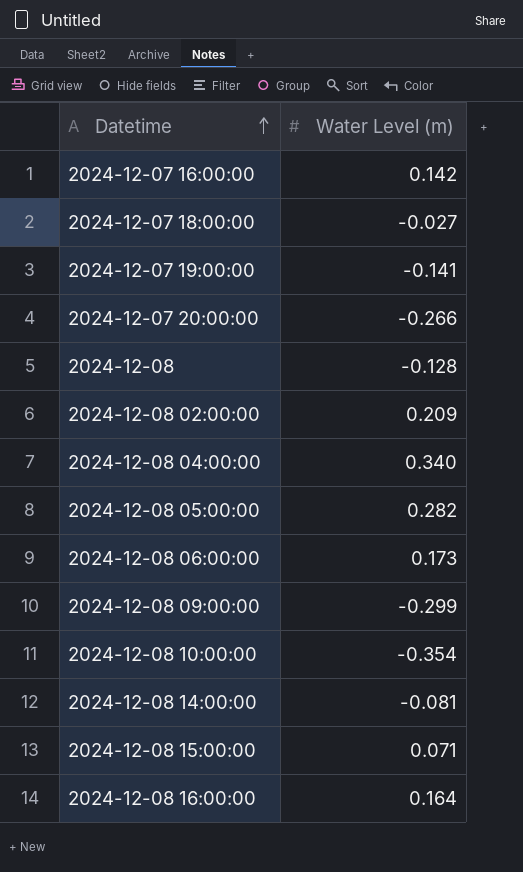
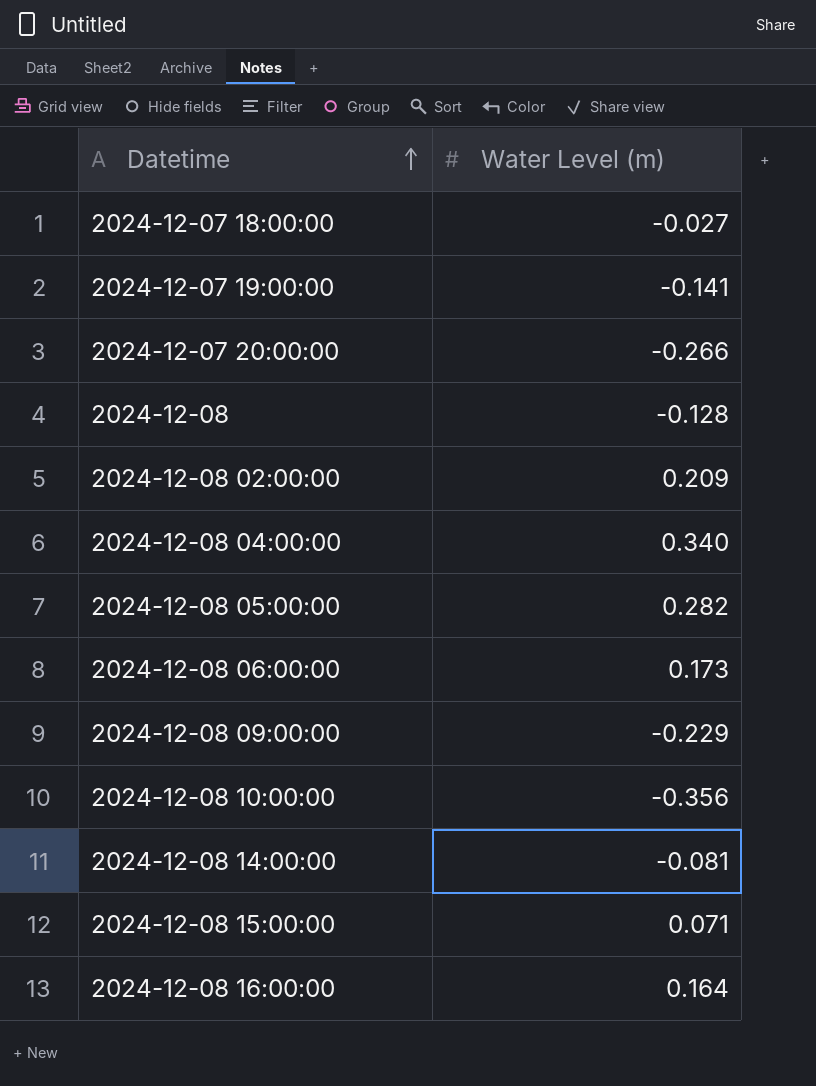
row 2024-12-07 16:00:00: 0.142 -> none
2024-12-08 09:00:00 | Water Level (m): -0.299 -> -0.229
2024-12-08 10:00:00 | Water Level (m): -0.354 -> -0.356

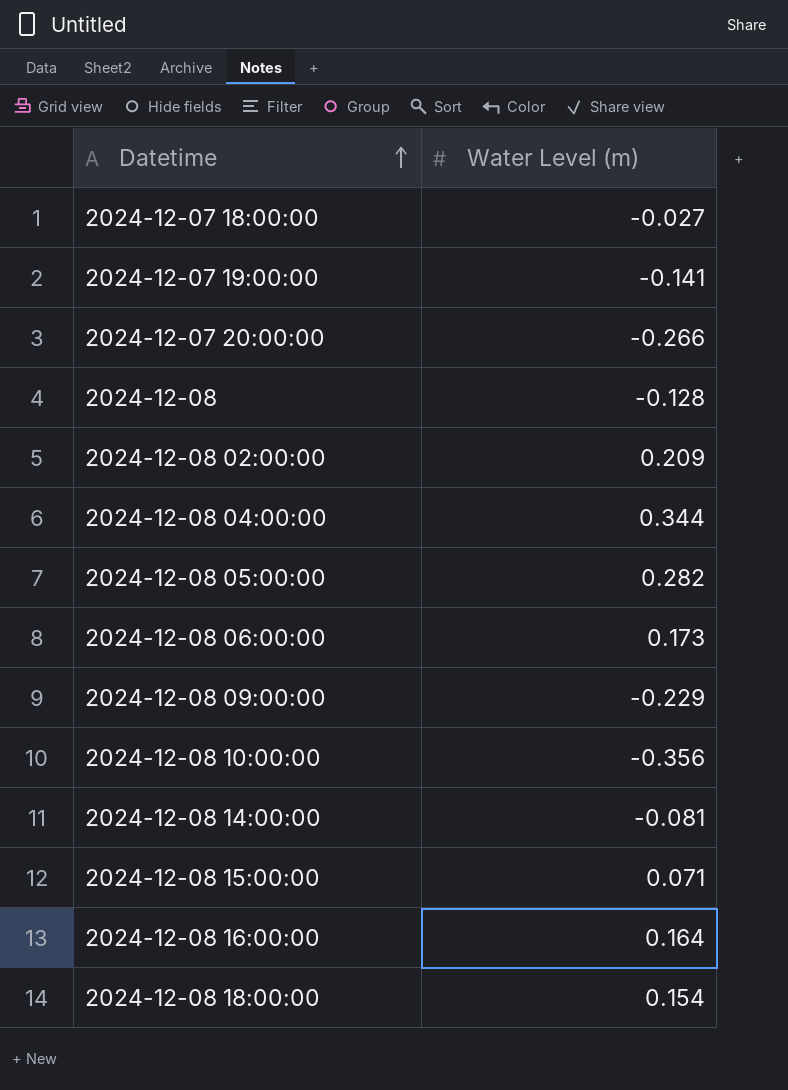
2024-12-08 04:00:00 | Water Level (m): 0.340 -> 0.344
row 2024-12-08 18:00:00: none -> 0.154

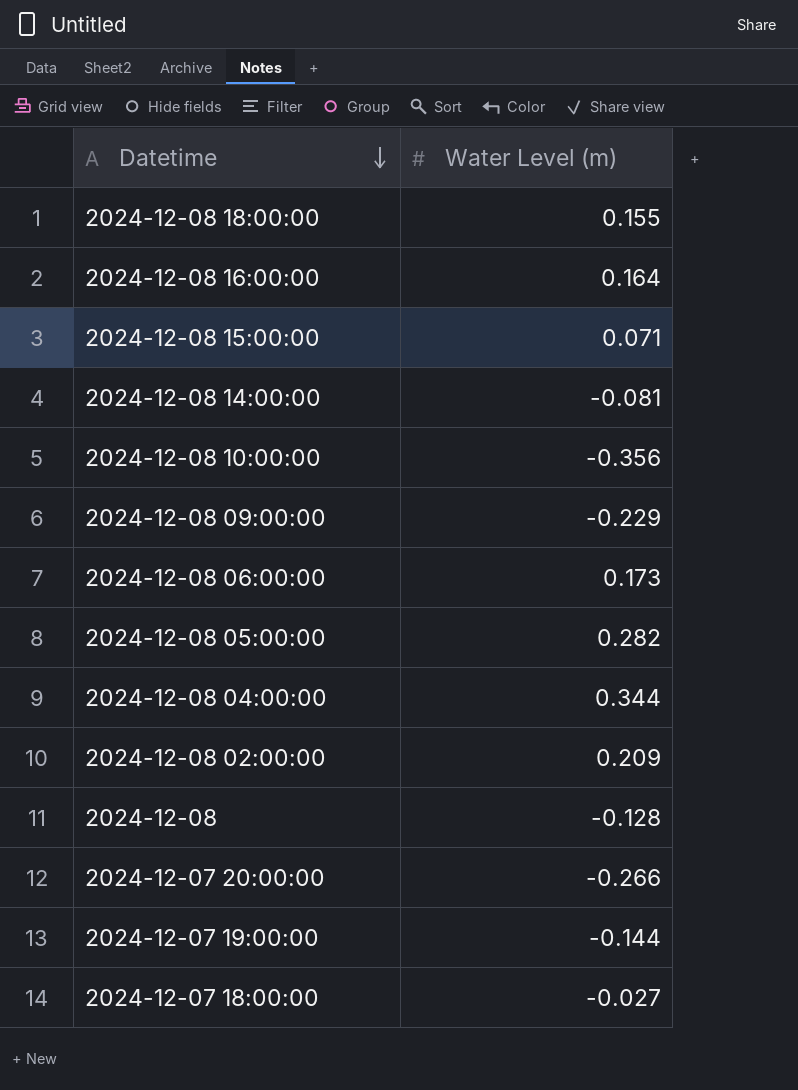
row order: Datetime ascending -> Datetime descending
2024-12-08 18:00:00 | Water Level (m): 0.154 -> 0.155
2024-12-07 19:00:00 | Water Level (m): -0.141 -> -0.144

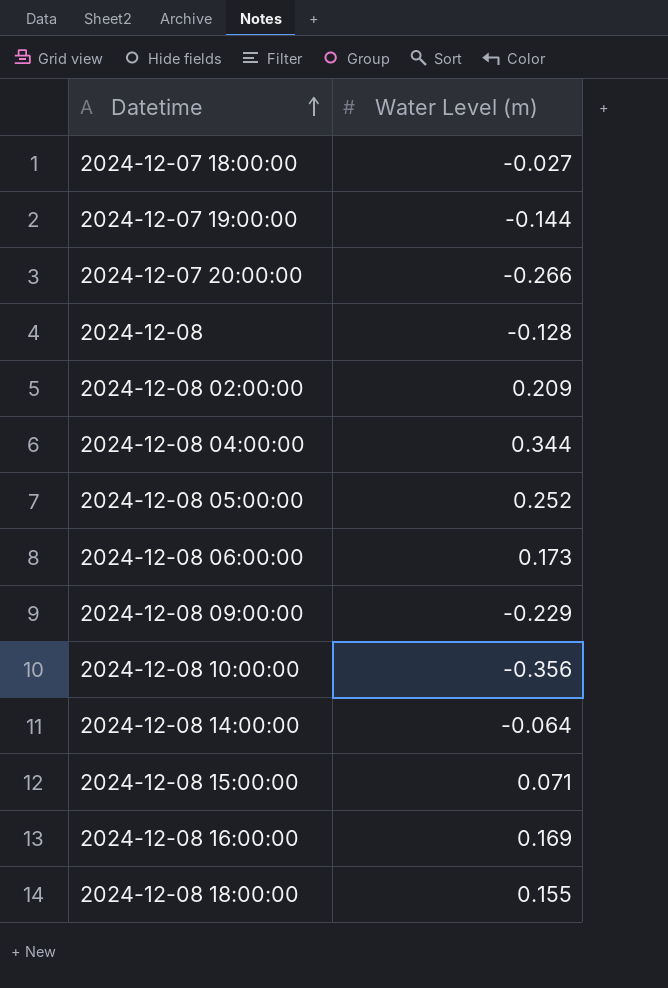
row order: Datetime descending -> Datetime ascending
2024-12-08 05:00:00 | Water Level (m): 0.282 -> 0.252
2024-12-08 14:00:00 | Water Level (m): -0.081 -> -0.064
2024-12-08 16:00:00 | Water Level (m): 0.164 -> 0.169

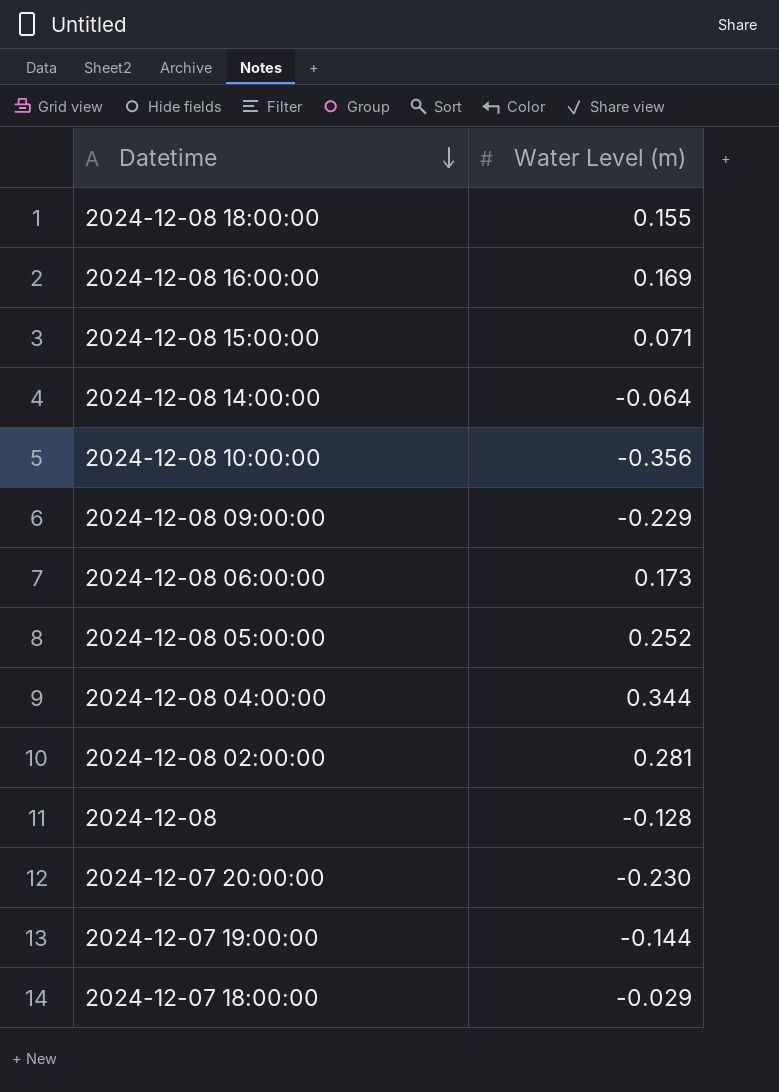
row order: Datetime ascending -> Datetime descending
2024-12-08 02:00:00 | Water Level (m): 0.209 -> 0.281
2024-12-07 20:00:00 | Water Level (m): -0.266 -> -0.230
2024-12-07 18:00:00 | Water Level (m): -0.027 -> -0.029

